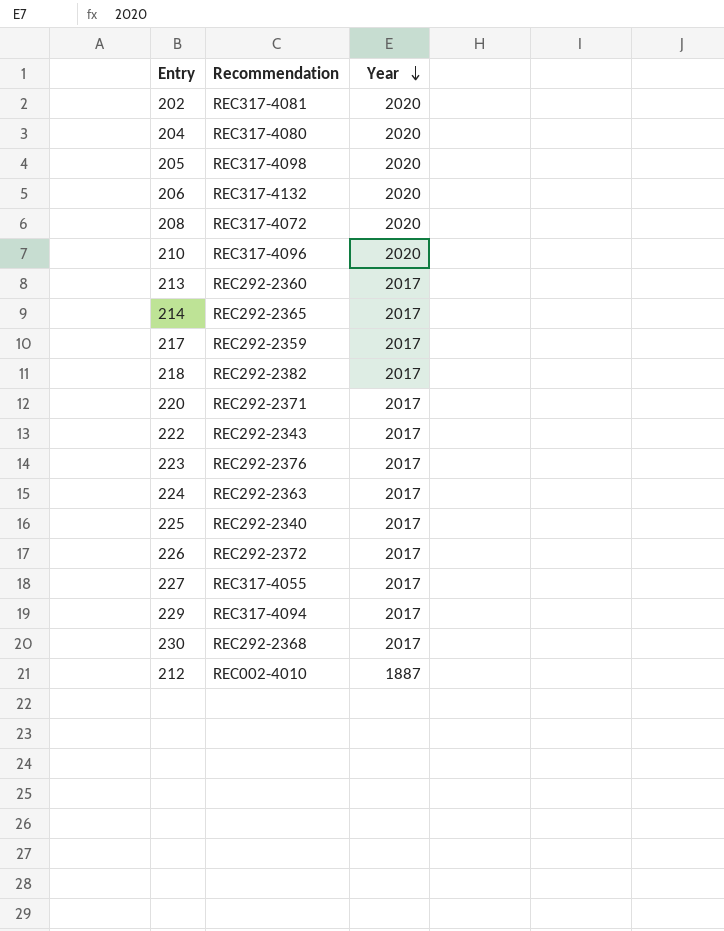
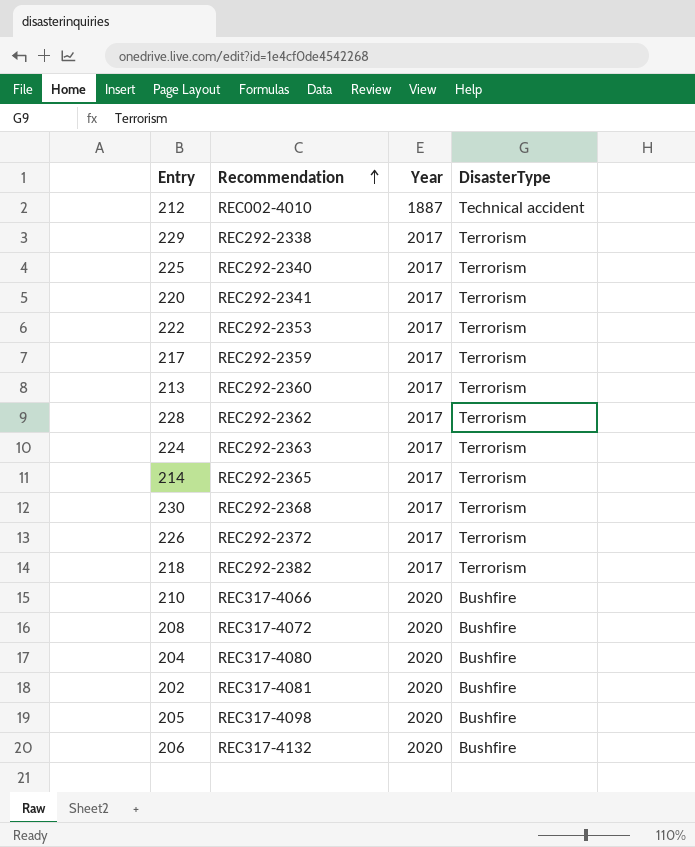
row order: Year descending -> Recommendation ascending
column DisasterType | position: none -> 4
row 223: REC292-2376 | 2017 -> none
row 227: REC317-4055 | 2017 -> none
229 | Recommendation: REC317-4094 -> REC292-2338
220 | Recommendation: REC292-2371 -> REC292-2341
222 | Recommendation: REC292-2343 -> REC292-2353
row 228: none -> REC292-2362 | 2017 | Terrorism
210 | Recommendation: REC317-4096 -> REC317-4066

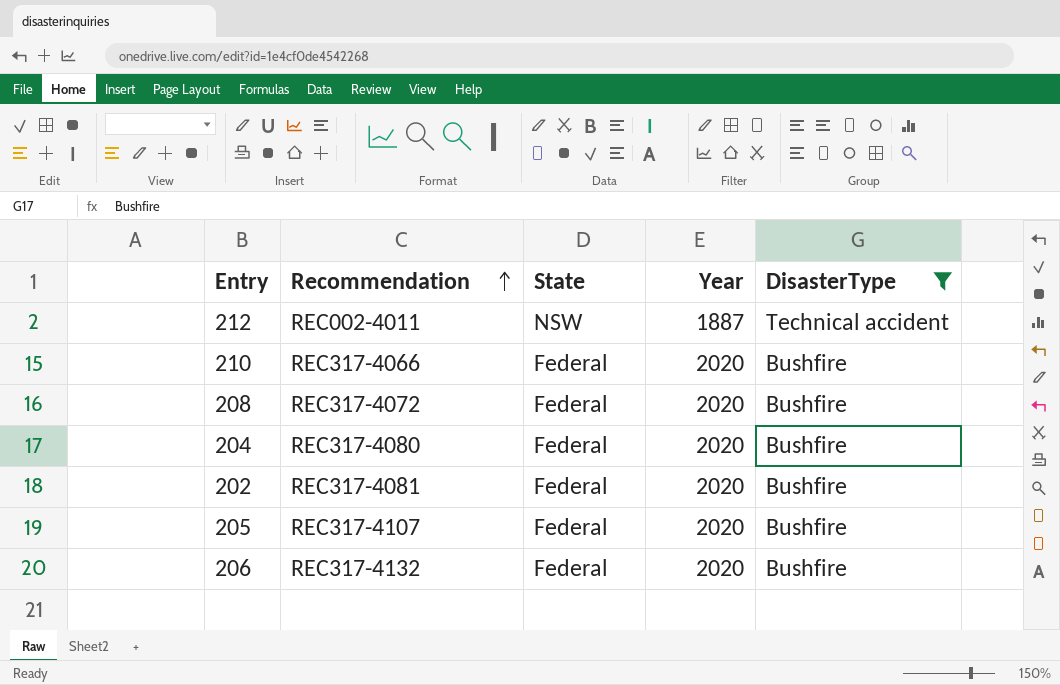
filter: none -> DisasterType != Terrorism
column State | position: none -> 3
212 | Recommendation: REC002-4010 -> REC002-4011
205 | Recommendation: REC317-4098 -> REC317-4107

